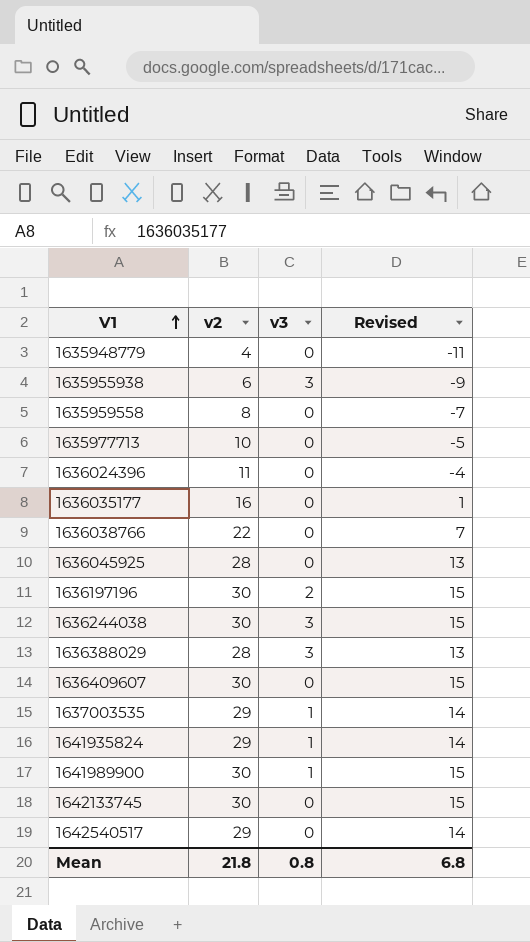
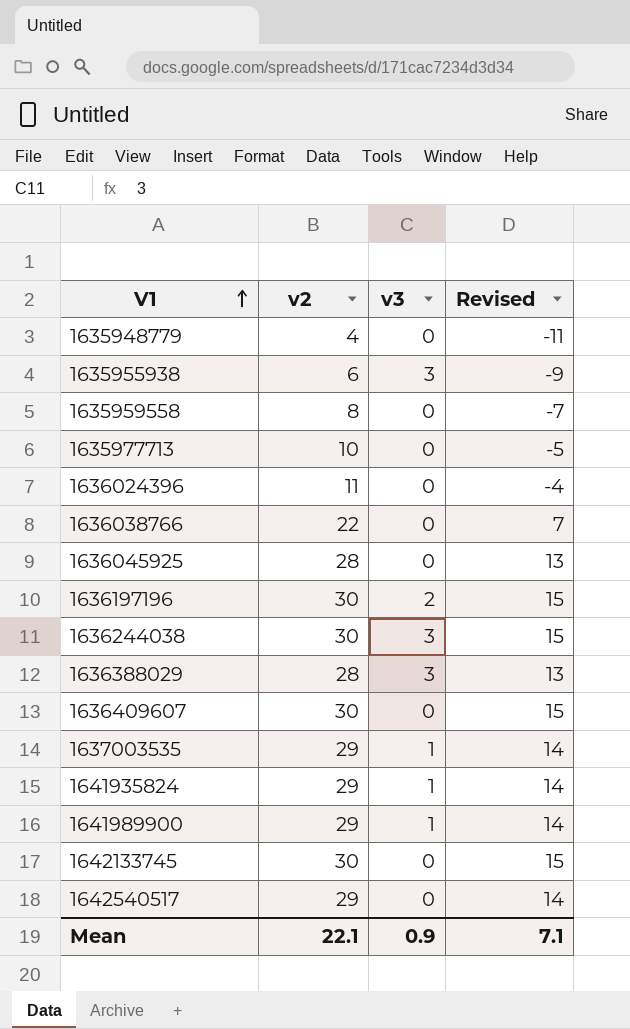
row 1636035177: 16 | 0 | 1 -> none
1641989900 | v2: 30 -> 29
1641989900 | Revised: 15 -> 14
Mean | v2: 21.8 -> 22.1
Mean | v3: 0.8 -> 0.9
Mean | Revised: 6.8 -> 7.1

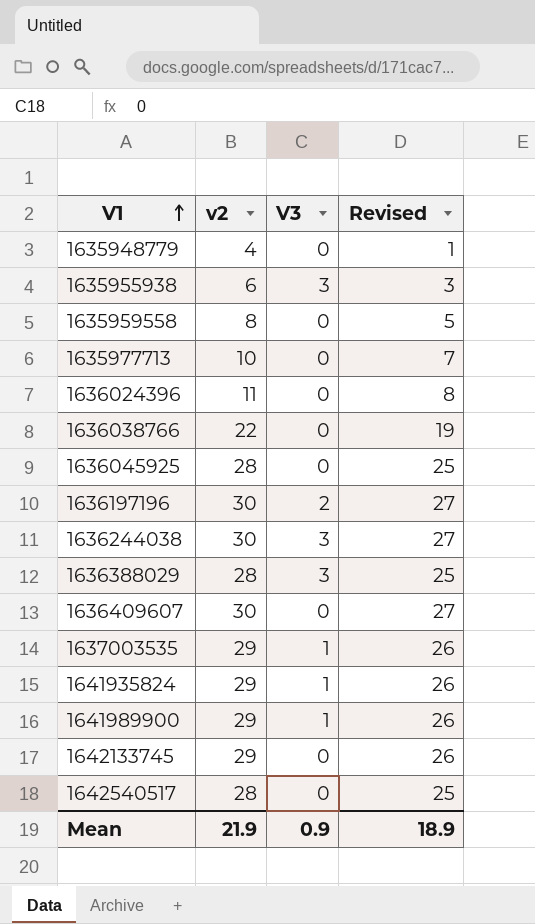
column name: v3 -> V3
column Revised | formula: [v2] - 15 -> [v2] - 3
1642133745 | v2: 30 -> 29
1642540517 | v2: 29 -> 28
Mean | v2: 22.1 -> 21.9
Mean | Revised: 7.1 -> 18.9

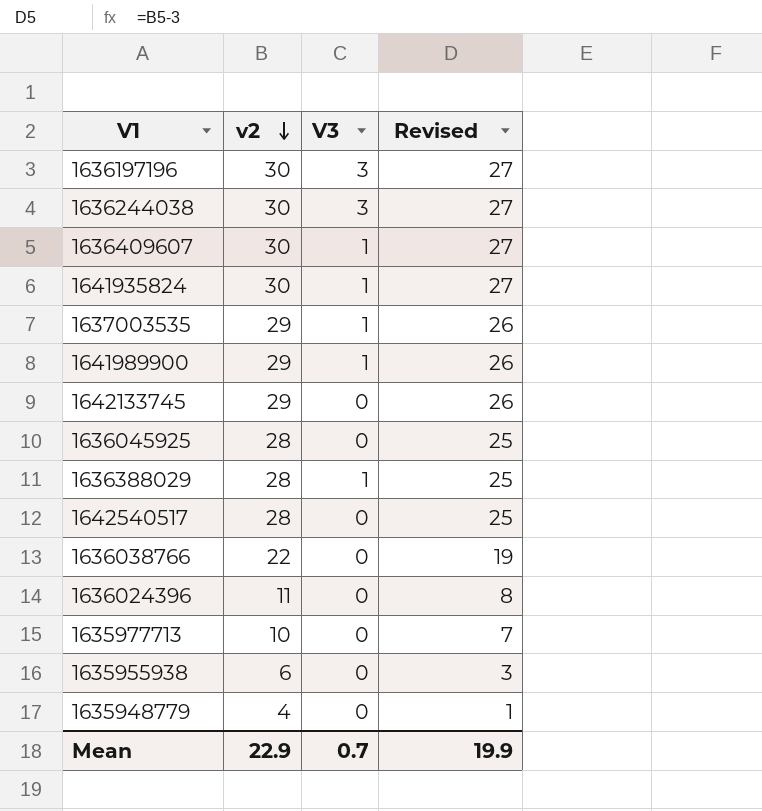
row order: V1 ascending -> v2 descending
row 1635959558: 8 | 0 | 5 -> none
1636197196 | V3: 2 -> 3
1636409607 | V3: 0 -> 1
1641935824 | v2: 29 -> 30
1641935824 | Revised: 26 -> 27
1636388029 | V3: 3 -> 1
1635955938 | V3: 3 -> 0
Mean | v2: 21.9 -> 22.9
Mean | V3: 0.9 -> 0.7
Mean | Revised: 18.9 -> 19.9

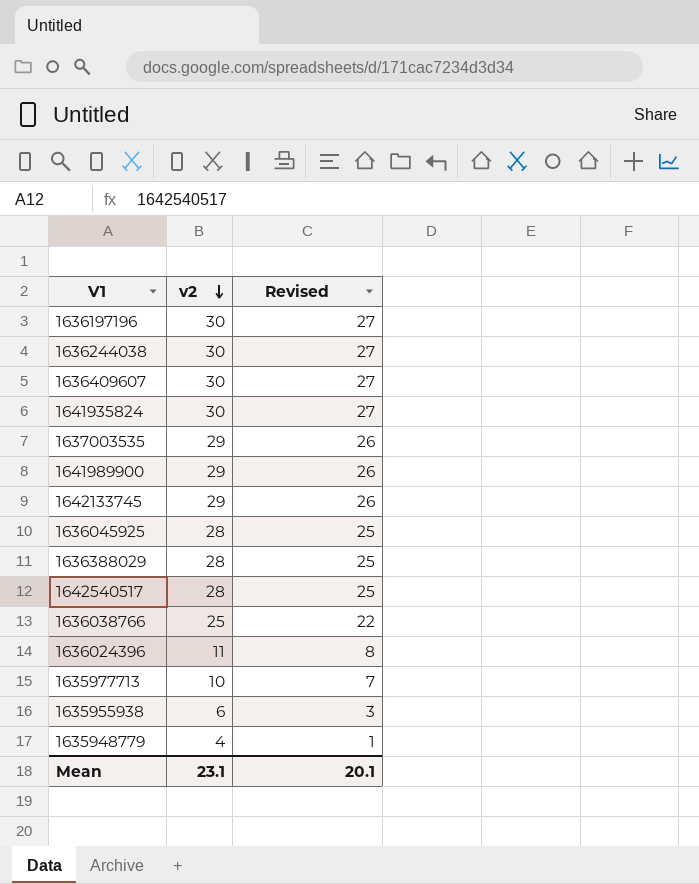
column V3 | position: 3 -> none
1636038766 | v2: 22 -> 25
1636038766 | Revised: 19 -> 22
Mean | v2: 22.9 -> 23.1
Mean | Revised: 19.9 -> 20.1

